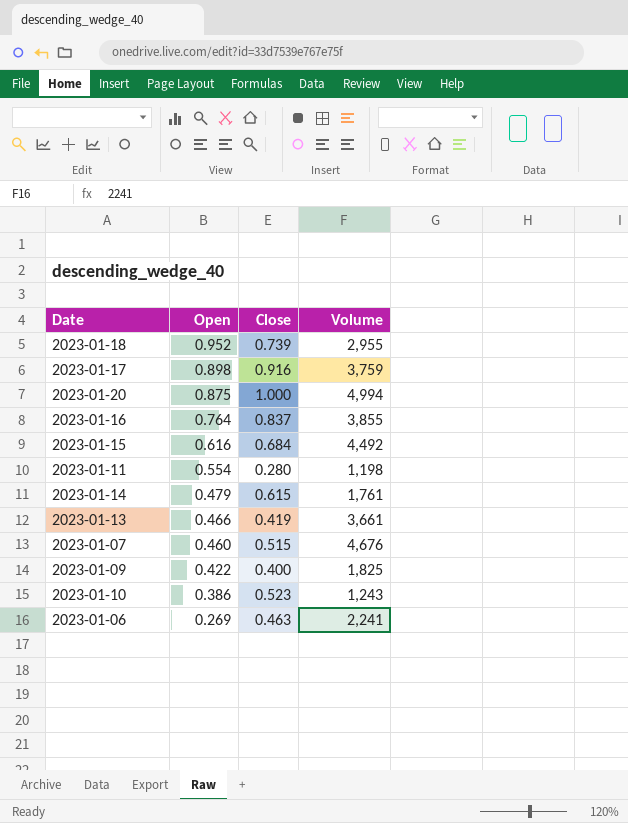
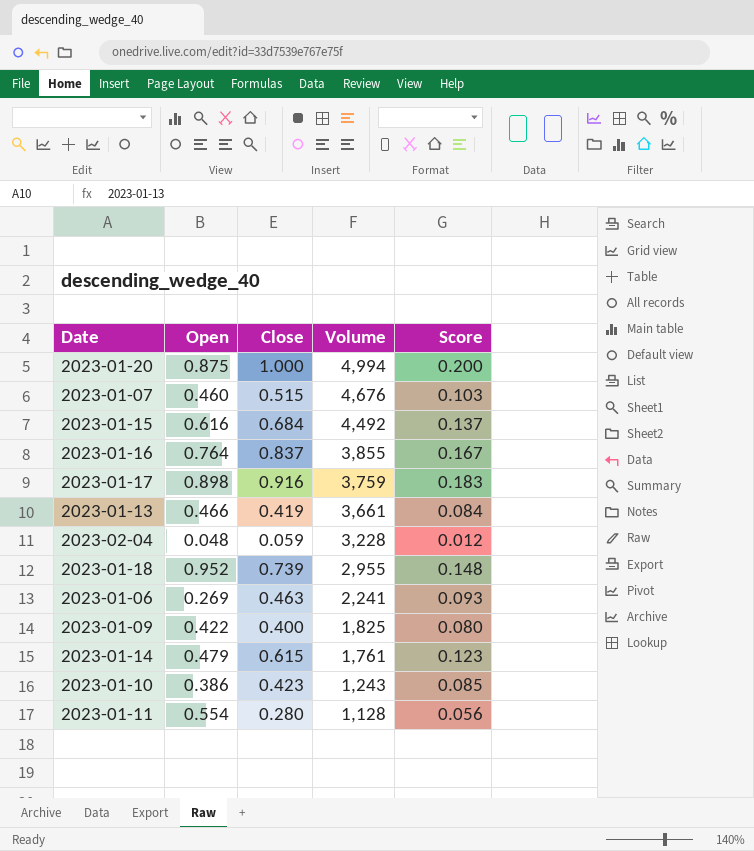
row order: Open descending -> Volume descending
column Score | formula: none -> [Close] * 0.2
row 2023-02-04: none -> 0.048 | 0.059 | 3,228 | 0.012
2023-01-10 | Close: 0.523 -> 0.423
2023-01-11 | Volume: 1,198 -> 1,128

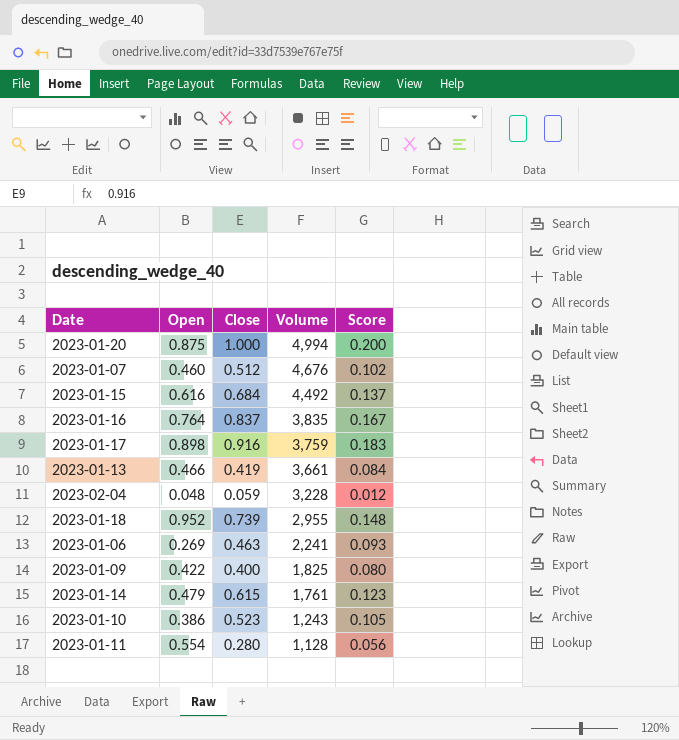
2023-01-07 | Close: 0.515 -> 0.512
2023-01-07 | Score: 0.103 -> 0.102
2023-01-16 | Volume: 3,855 -> 3,835
2023-01-10 | Close: 0.423 -> 0.523
2023-01-10 | Score: 0.085 -> 0.105

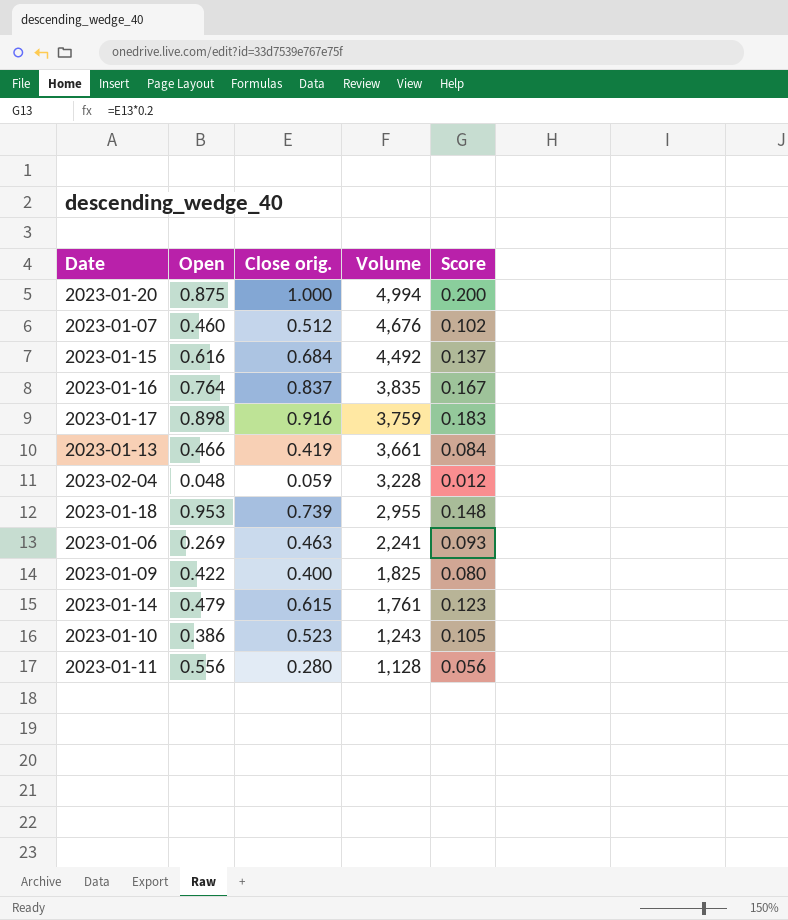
column name: Close -> Close orig.
2023-01-18 | Open: 0.952 -> 0.953
2023-01-11 | Open: 0.554 -> 0.556

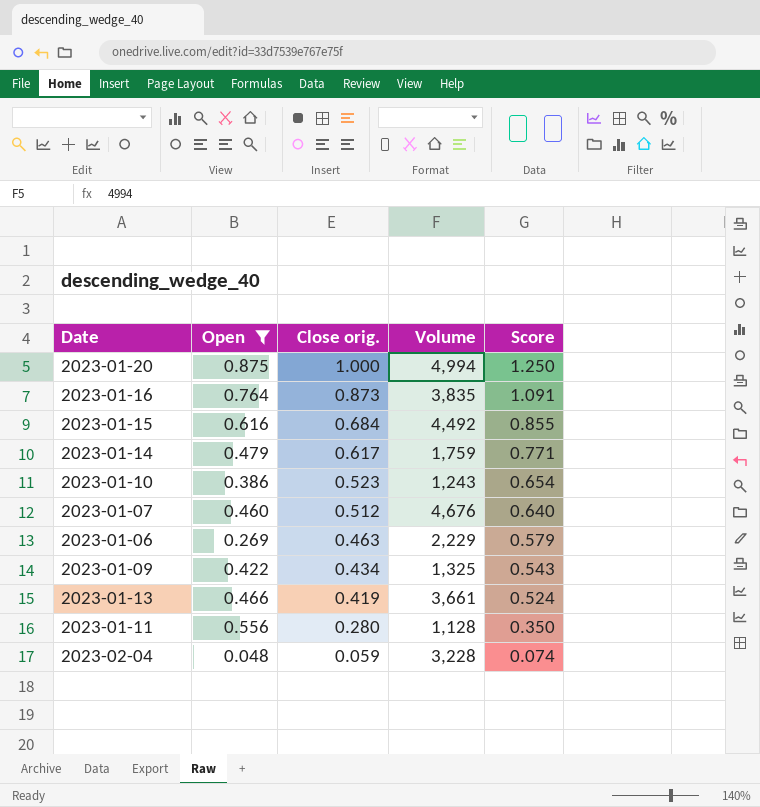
filter: none -> Open <= 0.875
row order: Volume descending -> Close orig. descending
column Score | formula: [Close orig.] * 0.2 -> [Close orig.] * 1.25
2023-01-16 | Close orig.: 0.837 -> 0.873
2023-01-14 | Close orig.: 0.615 -> 0.617
2023-01-14 | Volume: 1,761 -> 1,759
2023-01-06 | Volume: 2,241 -> 2,229
2023-01-09 | Close orig.: 0.400 -> 0.434
2023-01-09 | Volume: 1,825 -> 1,325

